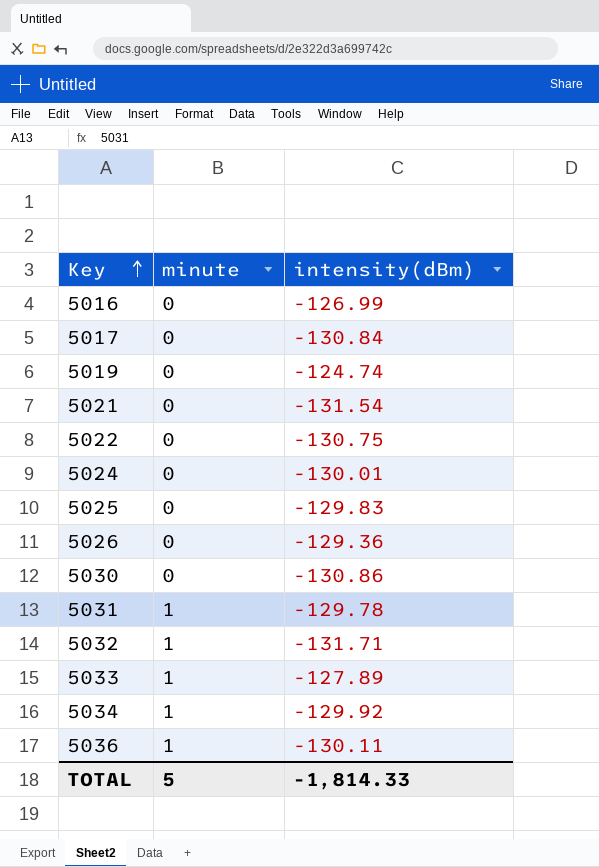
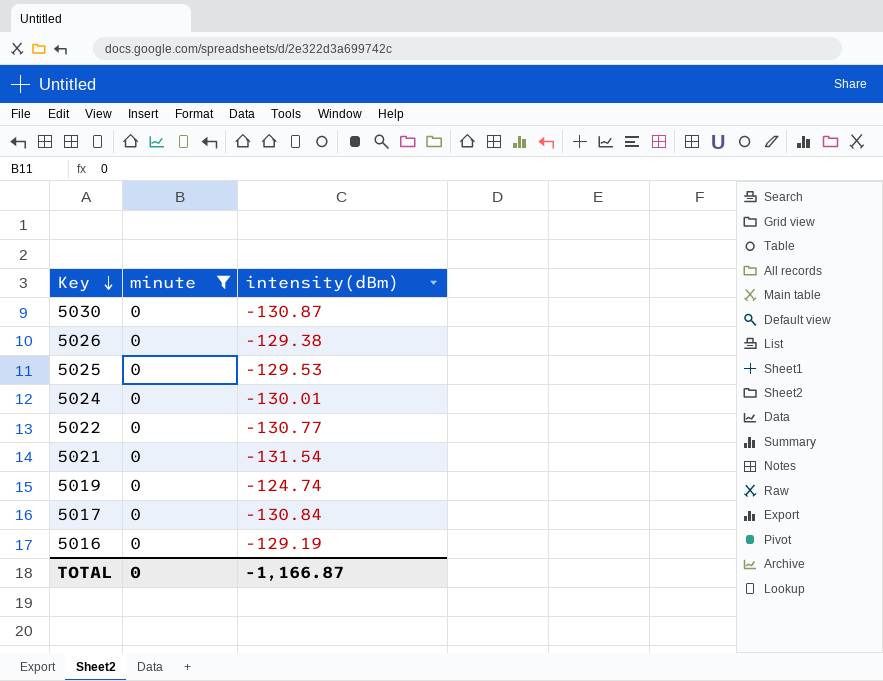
filter: none -> minute = 0
row order: Key ascending -> Key descending
5030 | intensity(dBm): -130.86 -> -130.87
5026 | intensity(dBm): -129.36 -> -129.38
5025 | intensity(dBm): -129.83 -> -129.53
5022 | intensity(dBm): -130.75 -> -130.77
5016 | intensity(dBm): -126.99 -> -129.19
TOTAL | minute: 5 -> 0
TOTAL | intensity(dBm): -1,814.33 -> -1,166.87

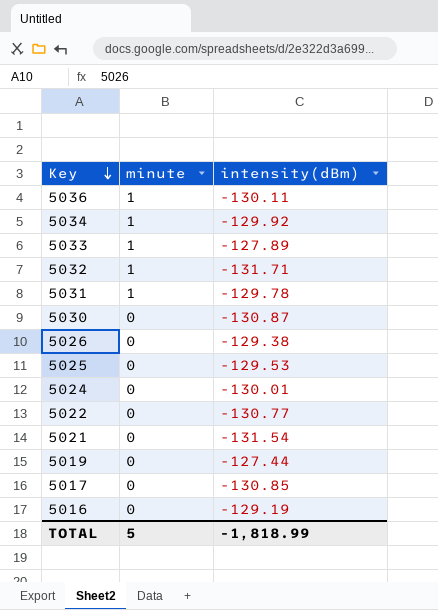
filter: minute = 0 -> none
5019 | intensity(dBm): -124.74 -> -127.44
5017 | intensity(dBm): -130.84 -> -130.85
TOTAL | minute: 0 -> 5
TOTAL | intensity(dBm): -1,166.87 -> -1,818.99

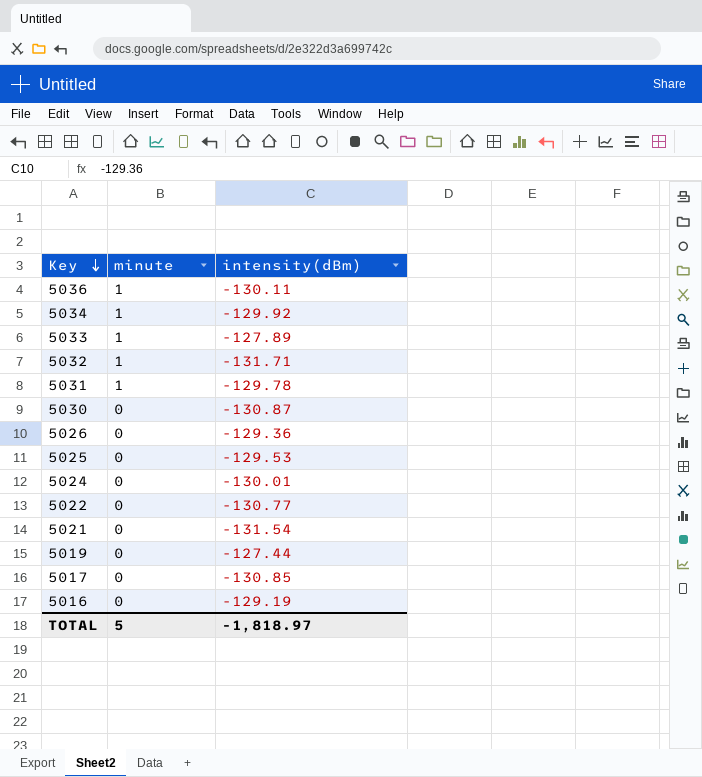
5026 | intensity(dBm): -129.38 -> -129.36
TOTAL | intensity(dBm): -1,818.99 -> -1,818.97

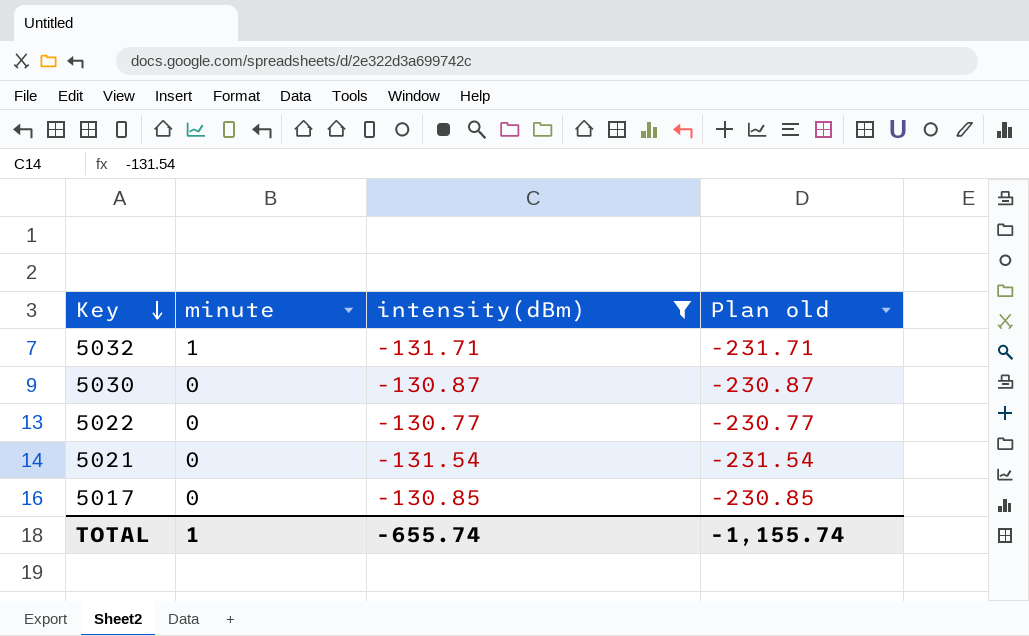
filter: none -> intensity(dBm) <= -130.77
column Plan old | formula: none -> [intensity(dBm)] - 100
TOTAL | minute: 5 -> 1
TOTAL | intensity(dBm): -1,818.97 -> -655.74

